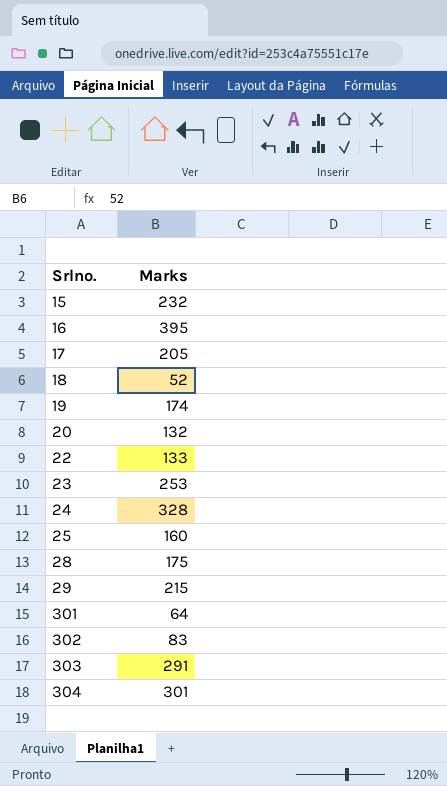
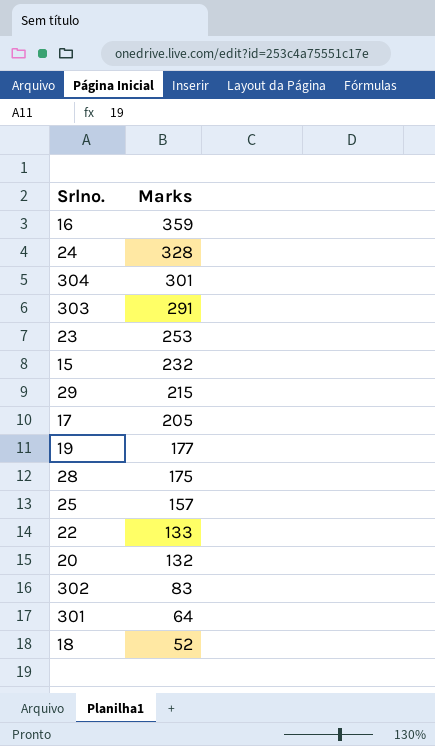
row order: Srlno. ascending -> Marks descending
16 | Marks: 395 -> 359
19 | Marks: 174 -> 177
25 | Marks: 160 -> 157

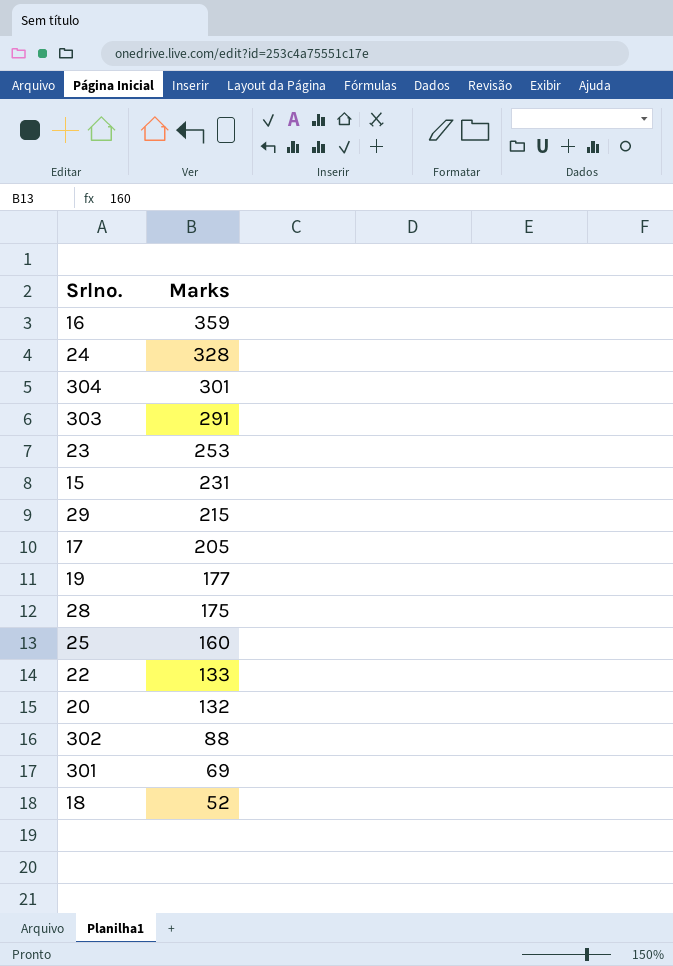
15 | Marks: 232 -> 231
25 | Marks: 157 -> 160
302 | Marks: 83 -> 88
301 | Marks: 64 -> 69

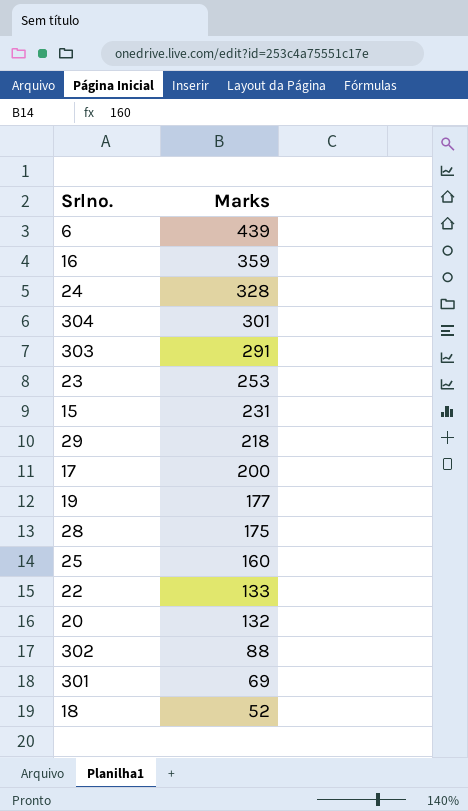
row 6: none -> 439
29 | Marks: 215 -> 218
17 | Marks: 205 -> 200

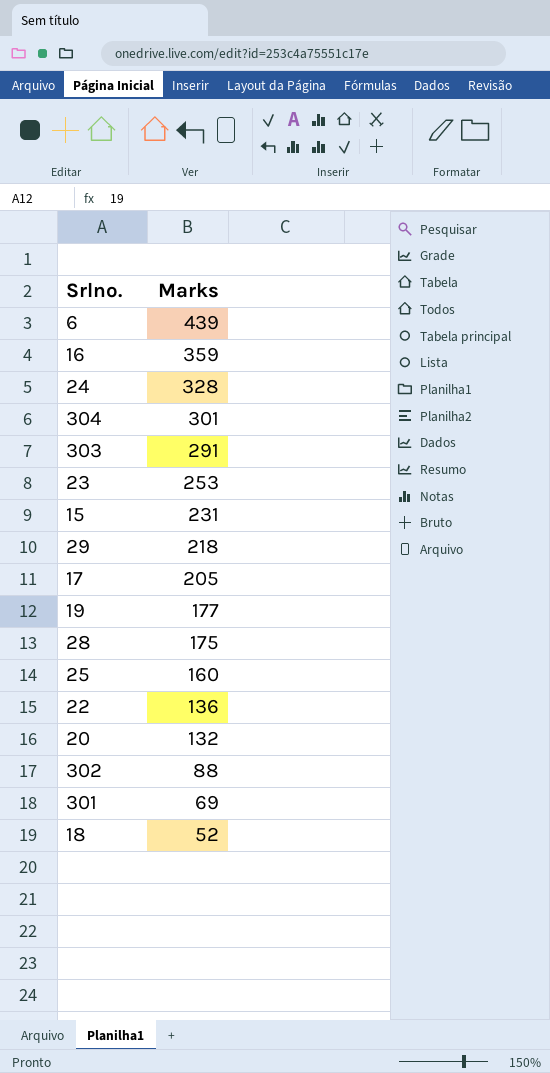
17 | Marks: 200 -> 205
22 | Marks: 133 -> 136

